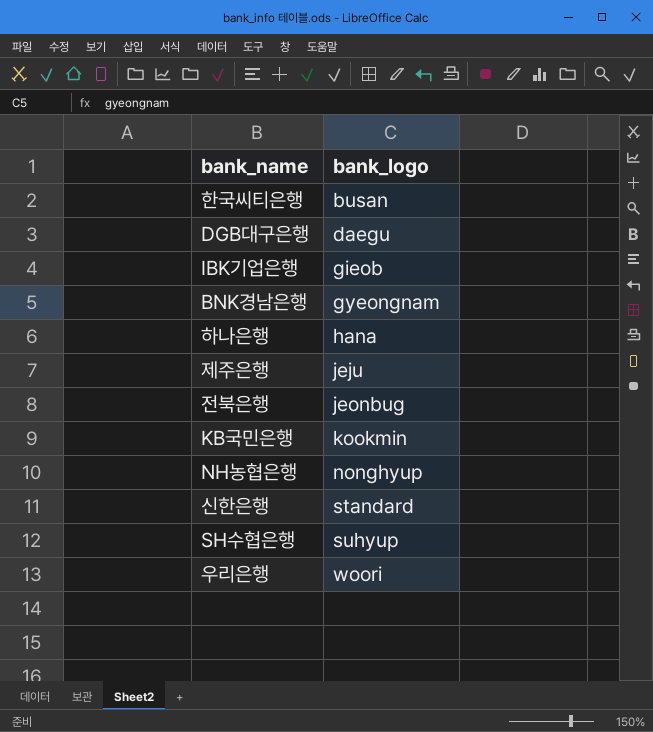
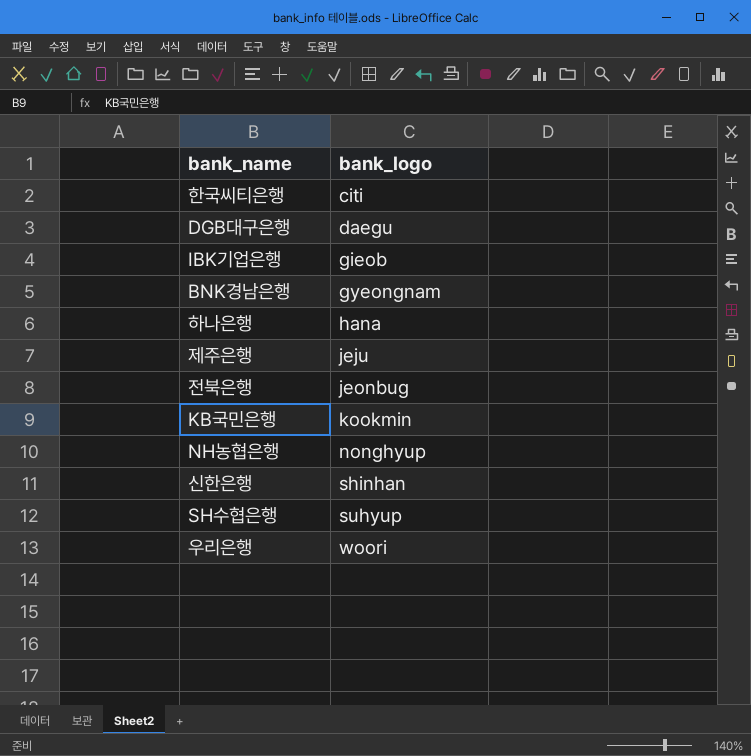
한국씨티은행 | bank_logo: busan -> citi
신한은행 | bank_logo: standard -> shinhan

